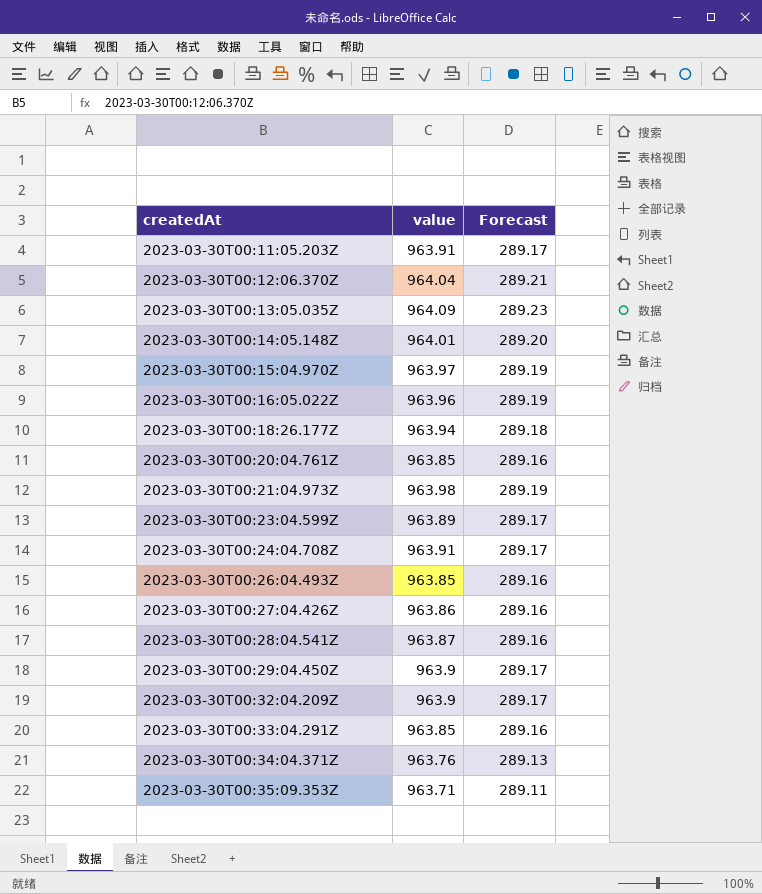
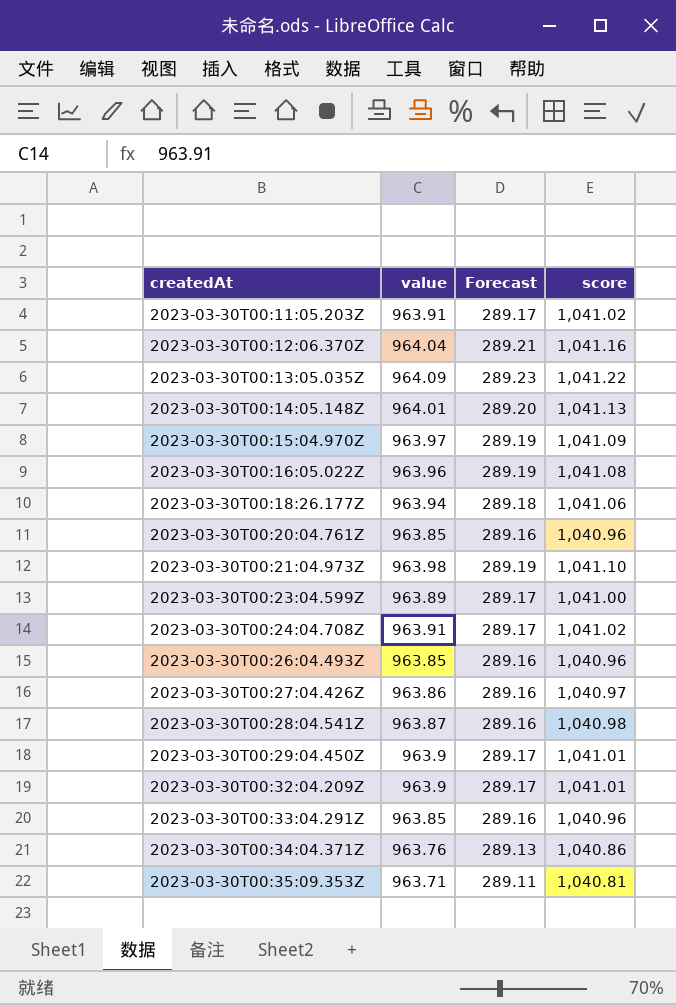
column score | formula: none -> [value] * 1.08

